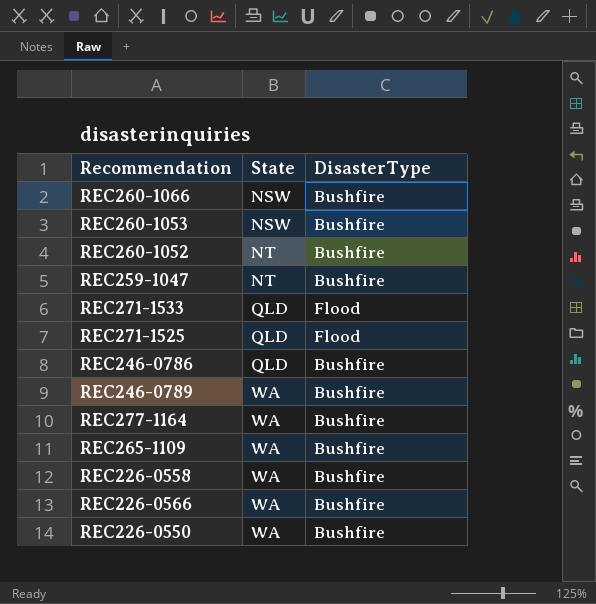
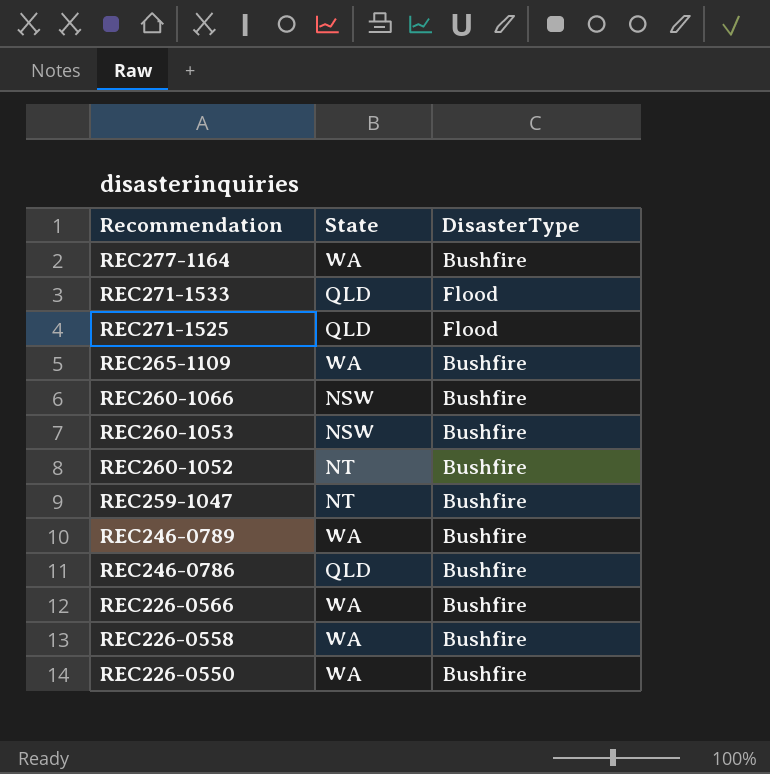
row order: State ascending -> Recommendation descending

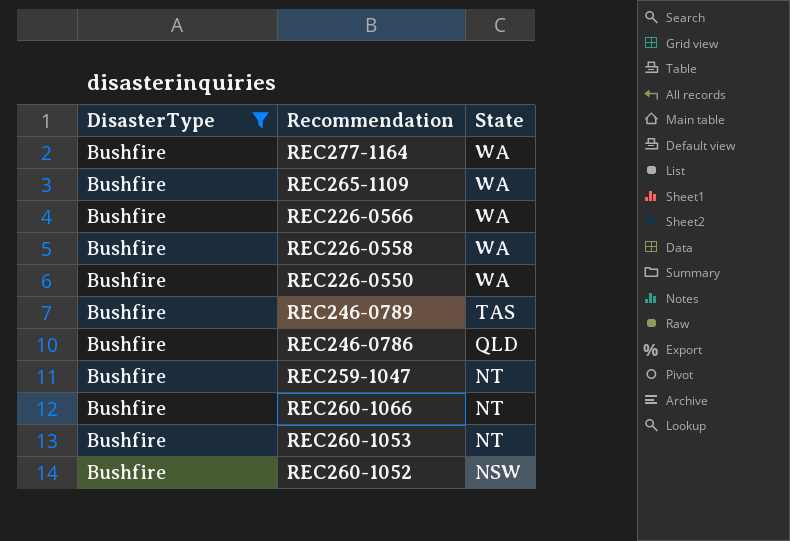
filter: none -> DisasterType = Bushfire
row order: Recommendation descending -> State descending
column DisasterType | position: 3 -> 1
REC246-0789 | State: WA -> TAS
REC260-1066 | State: NSW -> NT
REC260-1053 | State: NSW -> NT
REC260-1052 | State: NT -> NSW

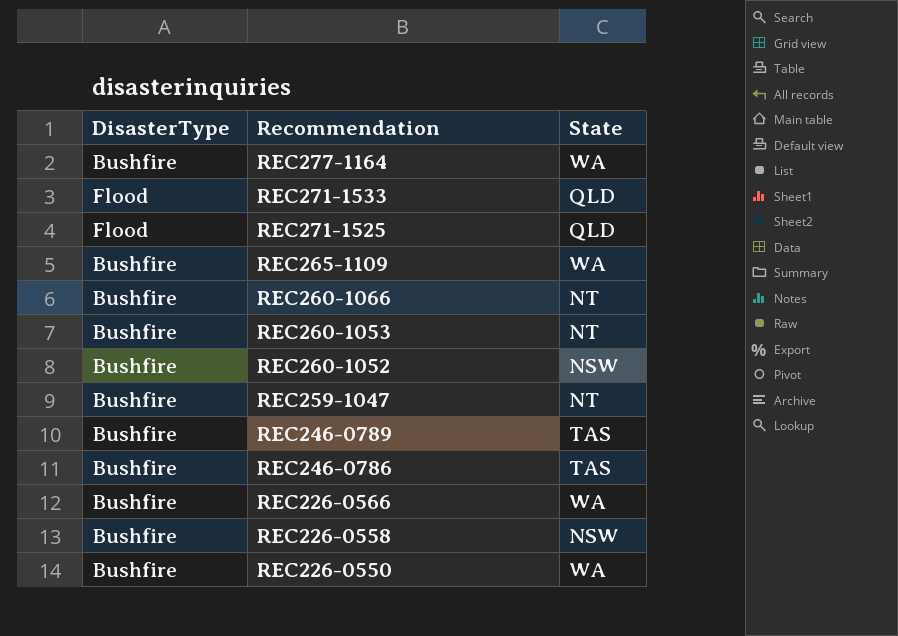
filter: DisasterType = Bushfire -> none
row order: State descending -> Recommendation descending
REC246-0786 | State: QLD -> TAS
REC226-0558 | State: WA -> NSW

